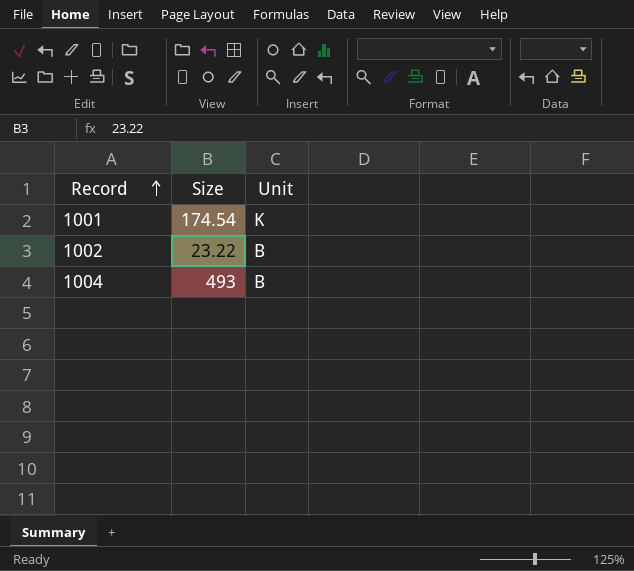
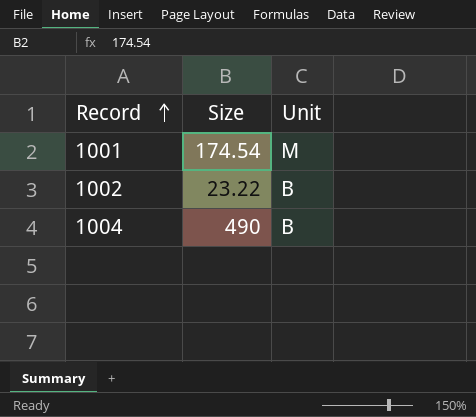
1001 | Unit: K -> M
1004 | Size: 493 -> 490

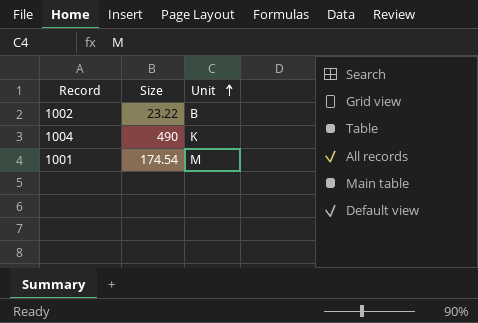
row order: Record ascending -> Unit ascending
1004 | Unit: B -> K

